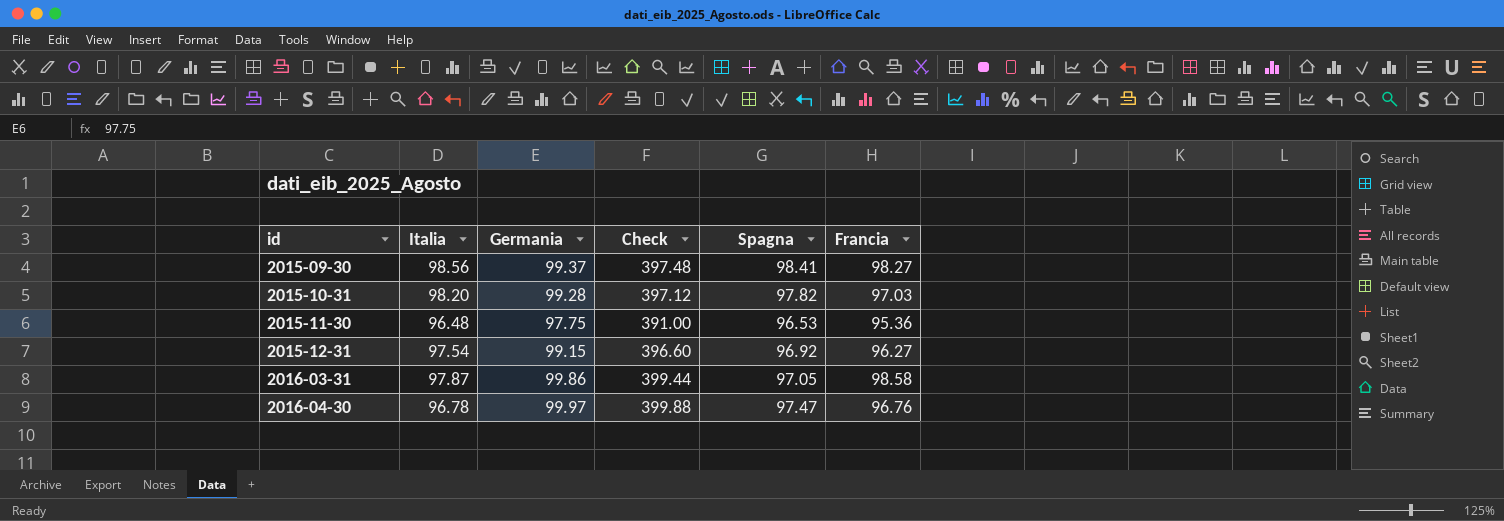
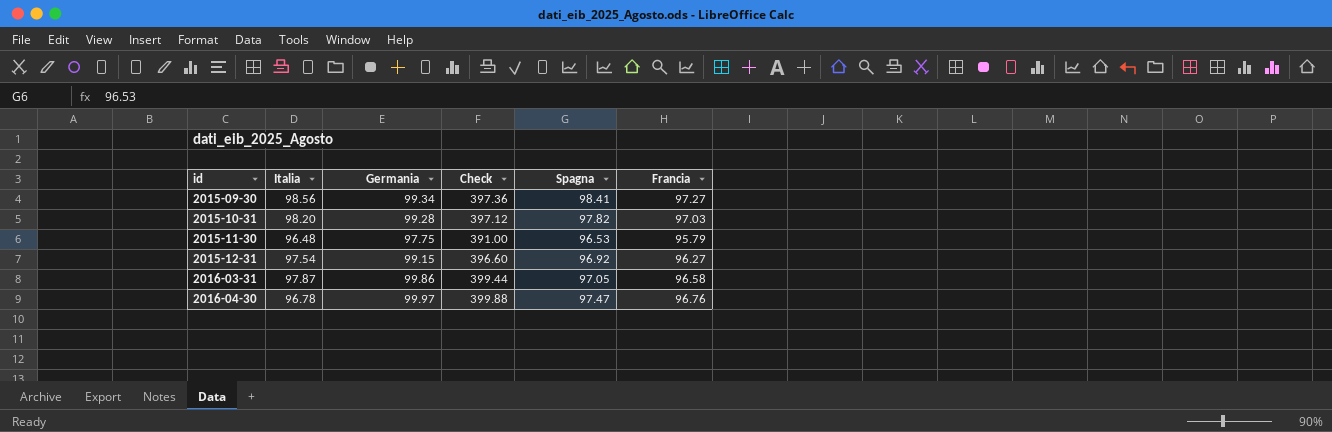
2015-09-30 | Germania: 99.37 -> 99.34
2015-09-30 | Check: 397.48 -> 397.36
2015-09-30 | Francia: 98.27 -> 97.27
2015-11-30 | Francia: 95.36 -> 95.79
2016-03-31 | Francia: 98.58 -> 96.58

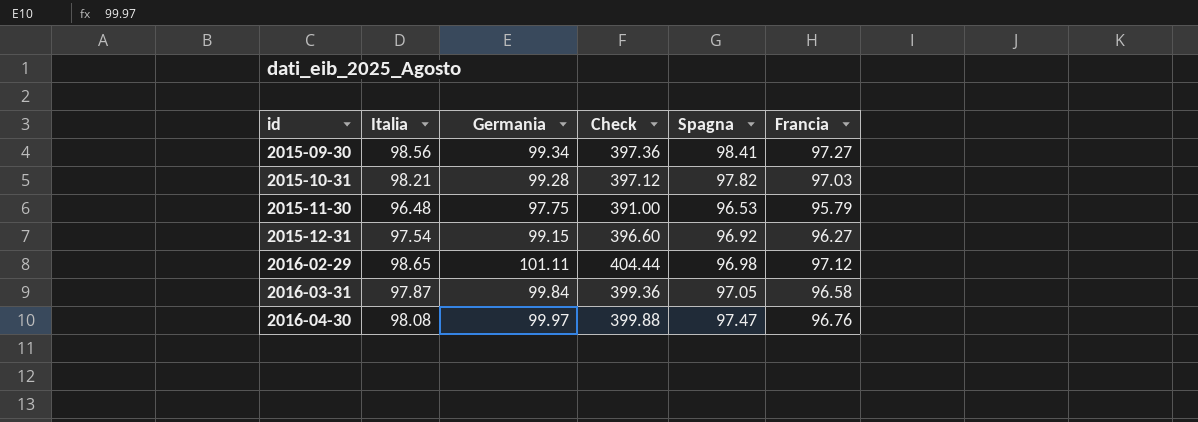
2015-10-31 | Italia: 98.20 -> 98.21
row 2016-02-29: none -> 98.65 | 101.11 | 404.44 | 96.98 | 97.12
2016-03-31 | Germania: 99.86 -> 99.84
2016-03-31 | Check: 399.44 -> 399.36
2016-04-30 | Italia: 96.78 -> 98.08

